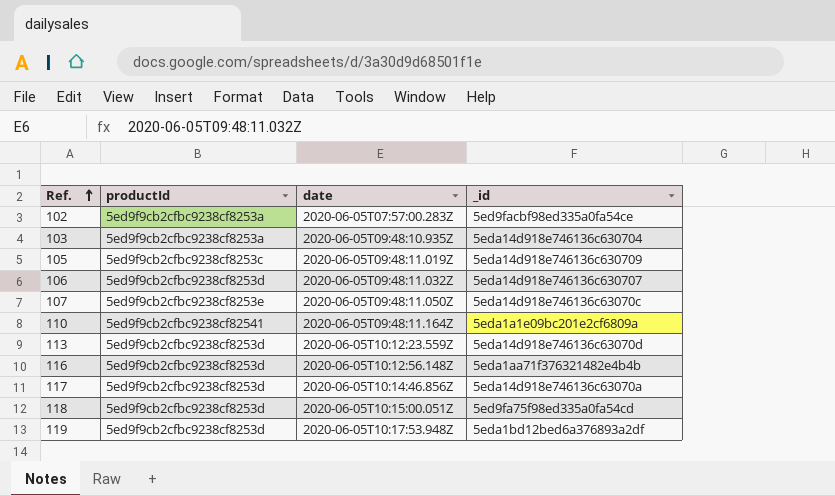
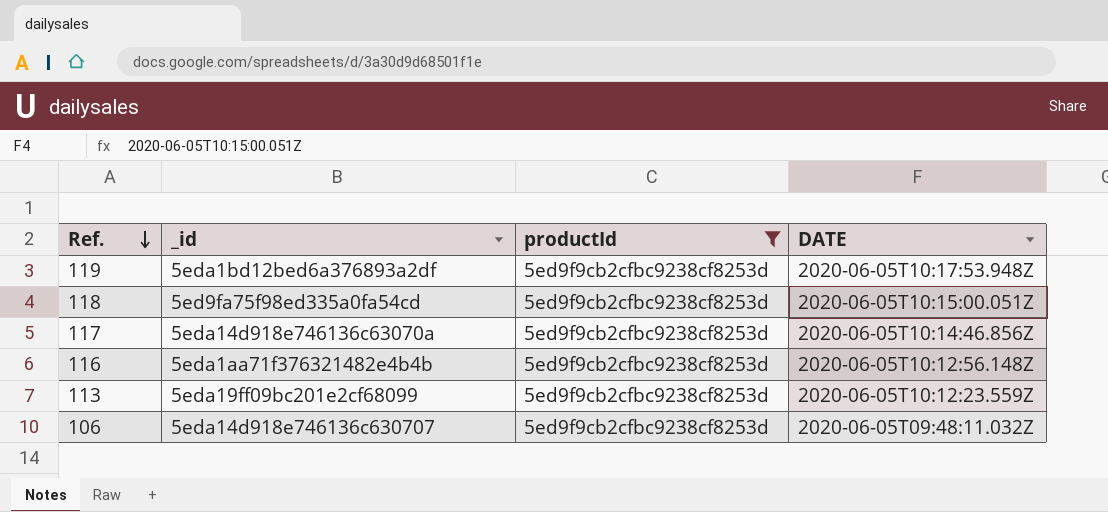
filter: none -> productId = 5ed9f9cb2cfbc9238cf8253d
row order: Ref. ascending -> Ref. descending
column _id | position: 4 -> 2
column name: date -> DATE
113 | _id: 5eda14d918e746136c63070d -> 5eda19ff09bc201e2cf68099

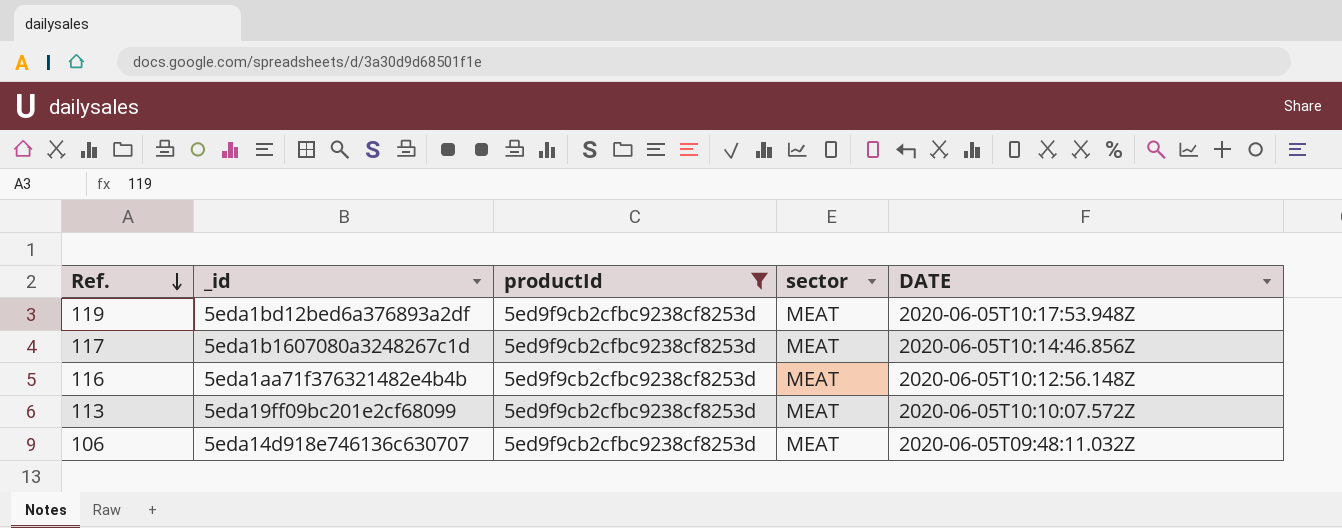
column sector | position: none -> 4
row 118: 5ed9fa75f98ed335a0fa54cd | 5ed9f9cb2cfbc9238cf8253d | 2020-06-05T10:15:00.051Z -> none
117 | _id: 5eda14d918e746136c63070a -> 5eda1b1607080a3248267c1d
113 | DATE: 2020-06-05T10:12:23.559Z -> 2020-06-05T10:10:07.572Z

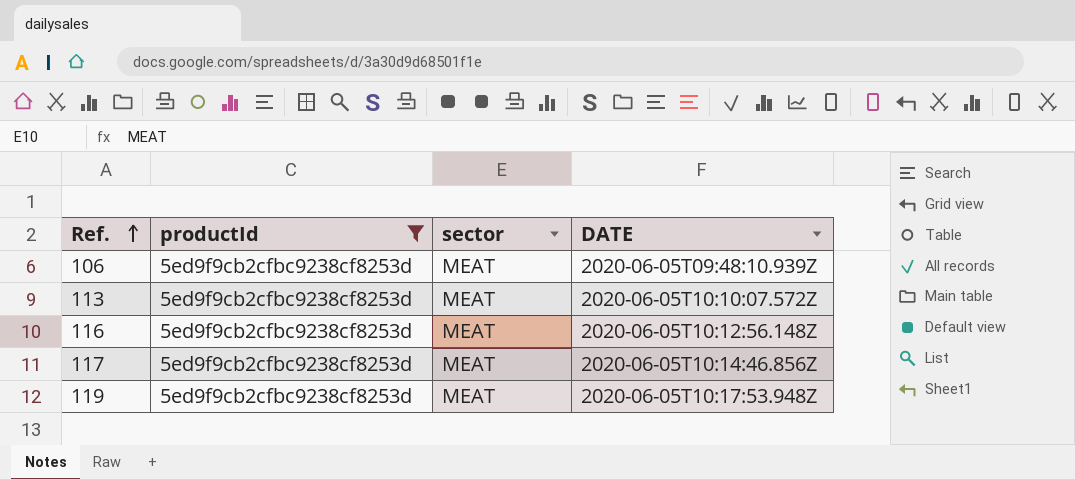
row order: Ref. descending -> Ref. ascending
column _id | position: 2 -> none
106 | DATE: 2020-06-05T09:48:11.032Z -> 2020-06-05T09:48:10.939Z

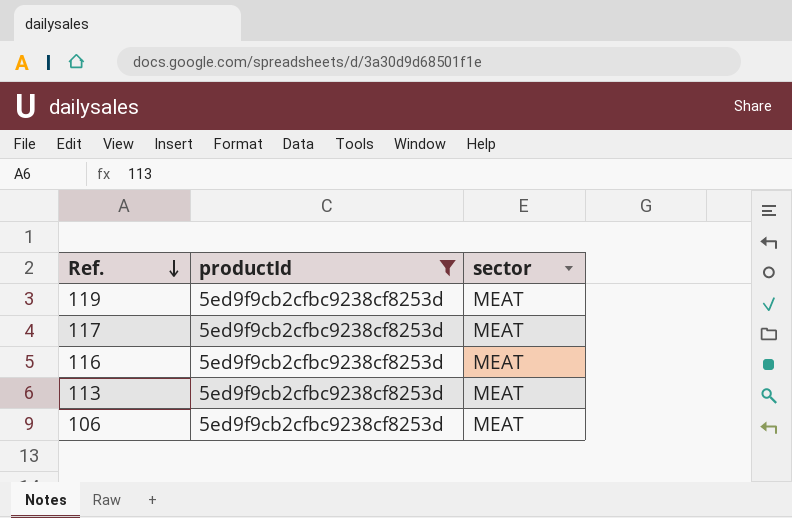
row order: Ref. ascending -> Ref. descending
column DATE | position: 4 -> none

